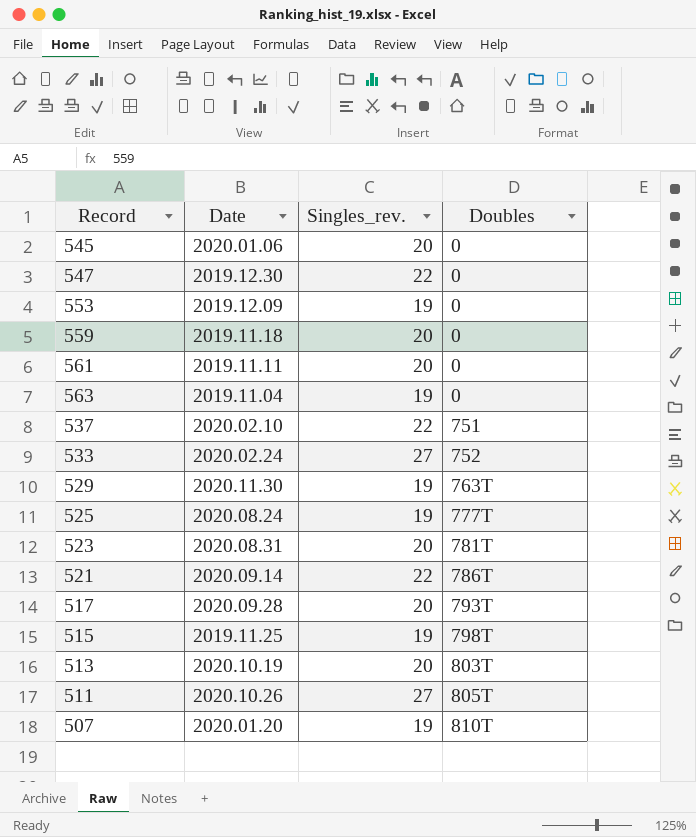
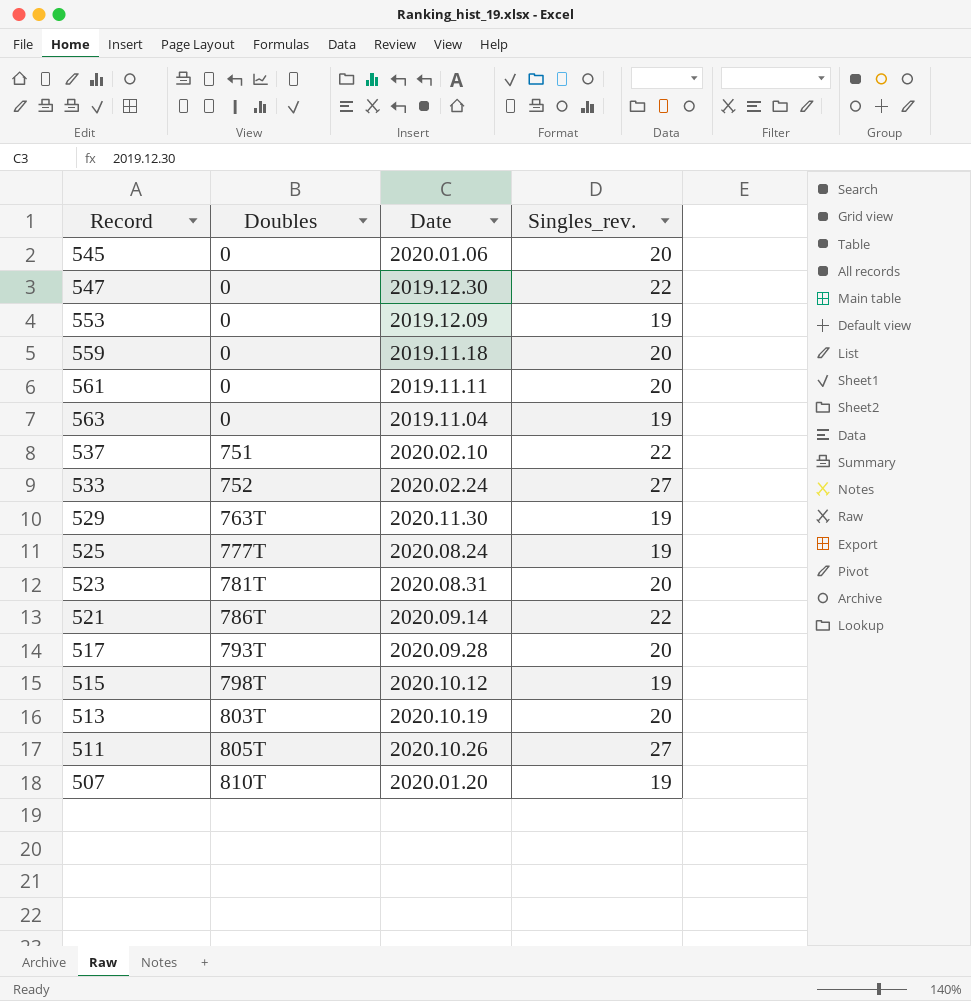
column Doubles | position: 4 -> 2
515 | Date: 2019.11.25 -> 2020.10.12

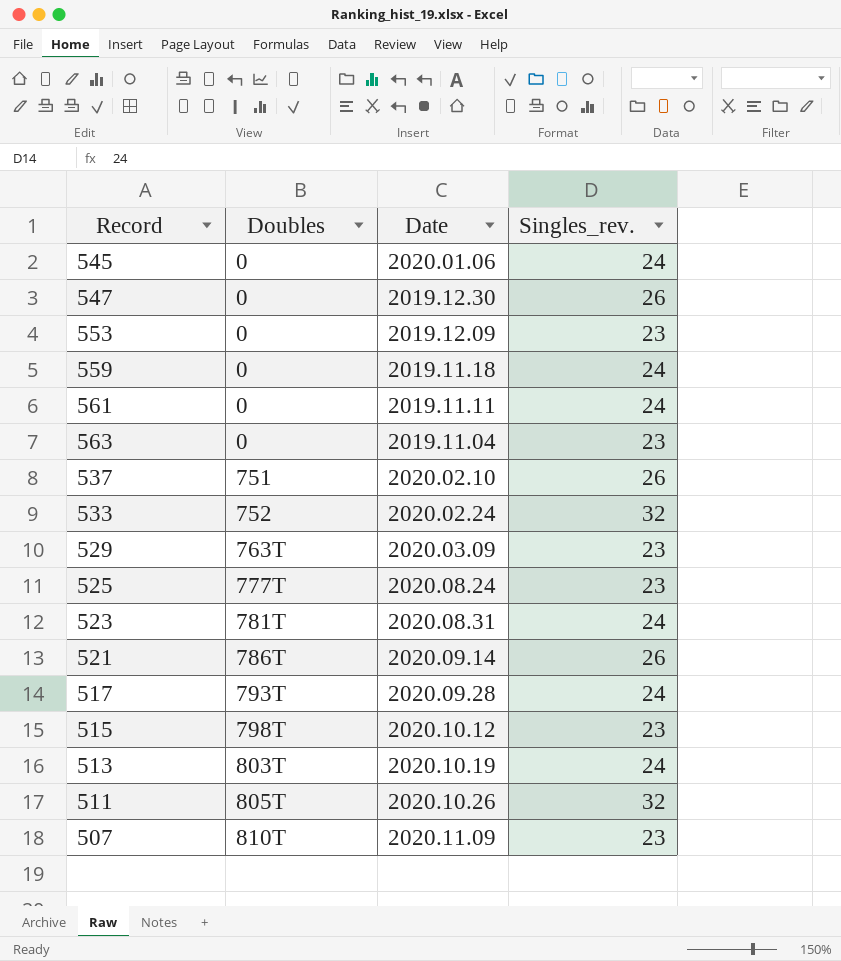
545 | Singles_rev.: 20 -> 24
547 | Singles_rev.: 22 -> 26
553 | Singles_rev.: 19 -> 23
559 | Singles_rev.: 20 -> 24
561 | Singles_rev.: 20 -> 24
563 | Singles_rev.: 19 -> 23
537 | Singles_rev.: 22 -> 26
533 | Singles_rev.: 27 -> 32
529 | Date: 2020.11.30 -> 2020.03.09
529 | Singles_rev.: 19 -> 23
525 | Singles_rev.: 19 -> 23
523 | Singles_rev.: 20 -> 24
521 | Singles_rev.: 22 -> 26
517 | Singles_rev.: 20 -> 24
515 | Singles_rev.: 19 -> 23
513 | Singles_rev.: 20 -> 24
511 | Singles_rev.: 27 -> 32
507 | Date: 2020.01.20 -> 2020.11.09
507 | Singles_rev.: 19 -> 23

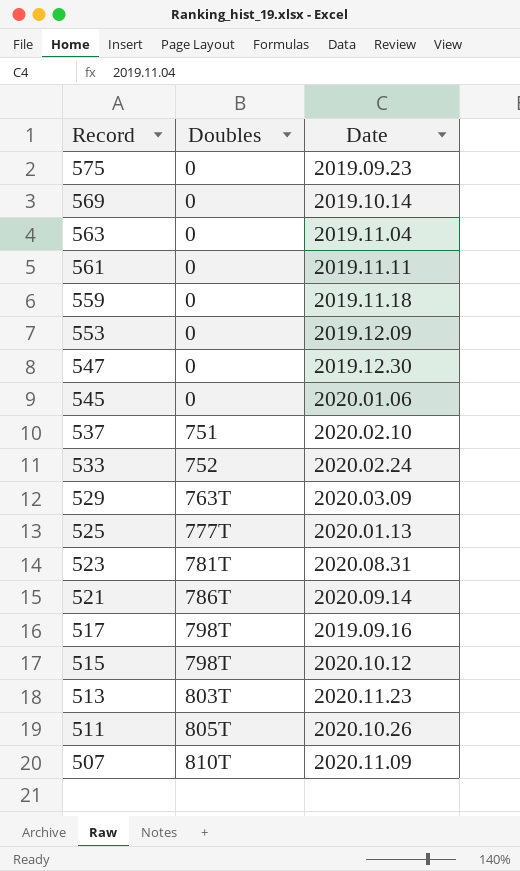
row order: Doubles ascending -> Record descending
column Singles_rev. | position: 4 -> none
row 575: none -> 0 | 2019.09.23
row 569: none -> 0 | 2019.10.14
525 | Date: 2020.08.24 -> 2020.01.13
517 | Doubles: 793T -> 798T
517 | Date: 2020.09.28 -> 2019.09.16
513 | Date: 2020.10.19 -> 2020.11.23

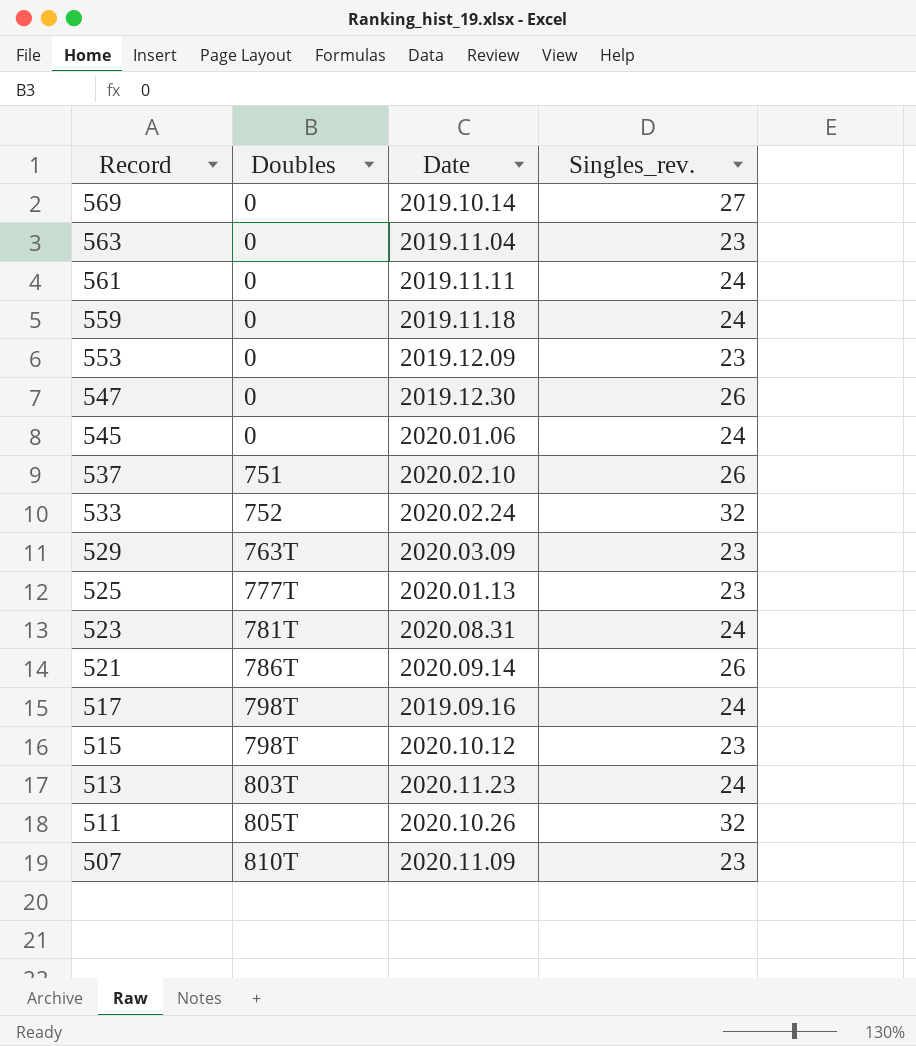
column Singles_rev. | position: none -> 4
row 575: 0 | 2019.09.23 -> none

